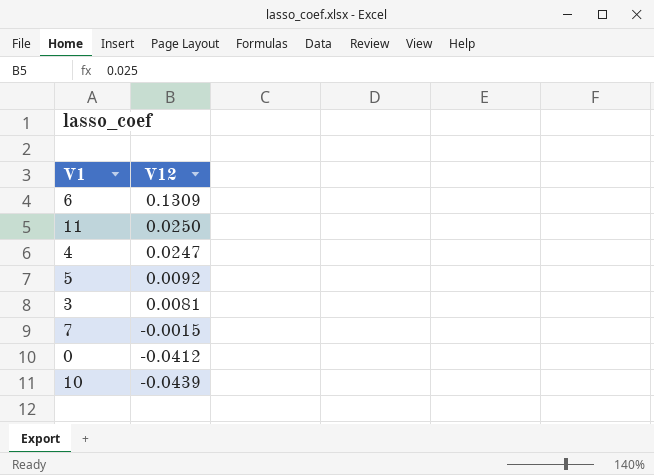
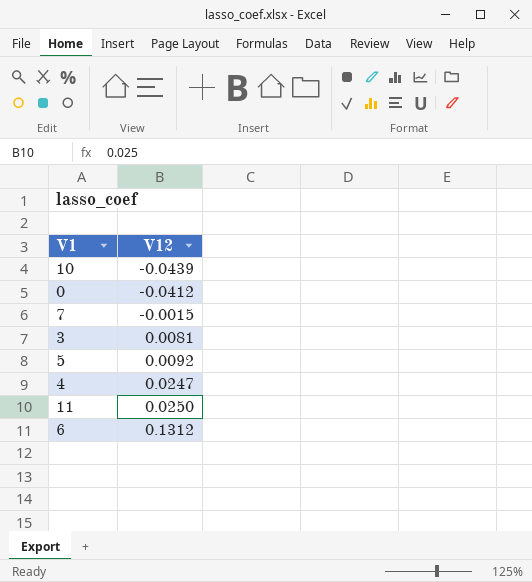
row order: V12 descending -> V12 ascending
6 | V12: 0.1309 -> 0.1312

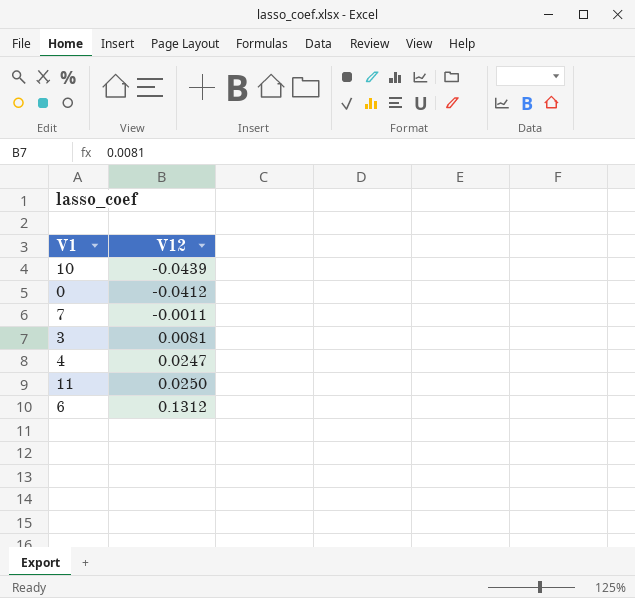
row 5: 0.0092 -> none
7 | V12: -0.0015 -> -0.0011

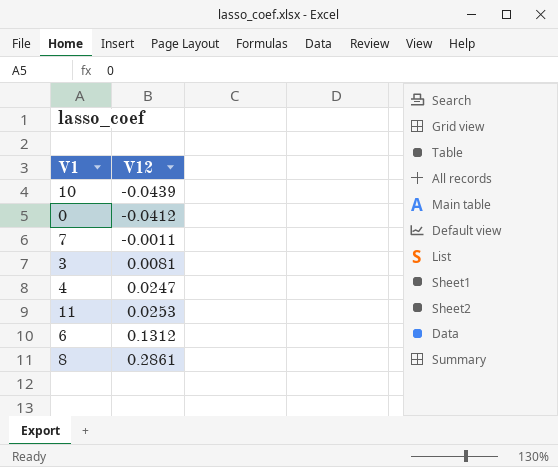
11 | V12: 0.0250 -> 0.0253
row 8: none -> 0.2861

